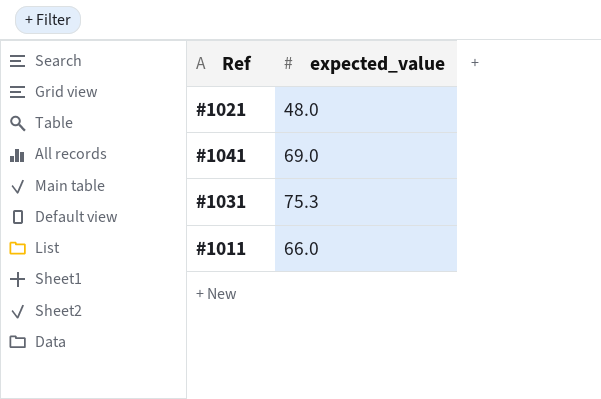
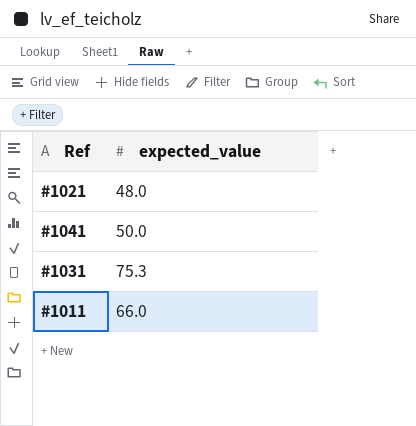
#1041 | expected_value: 69.0 -> 50.0

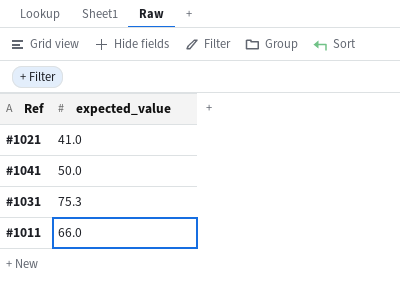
#1021 | expected_value: 48.0 -> 41.0

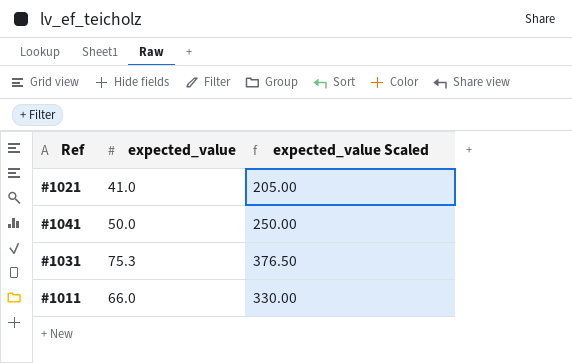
column expected_value Scaled | formula: none -> [expected_value] * 5

